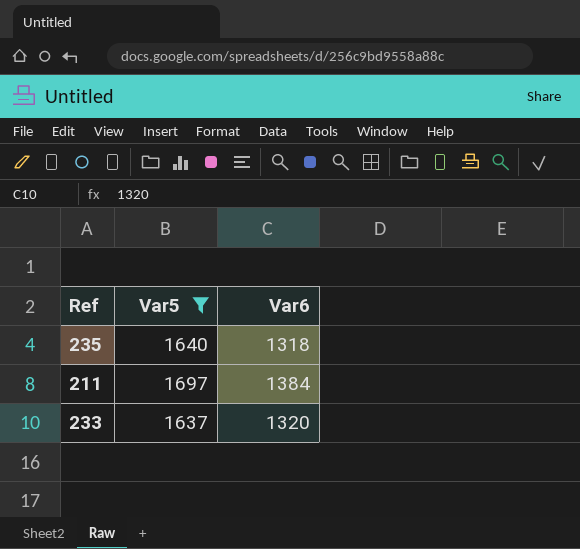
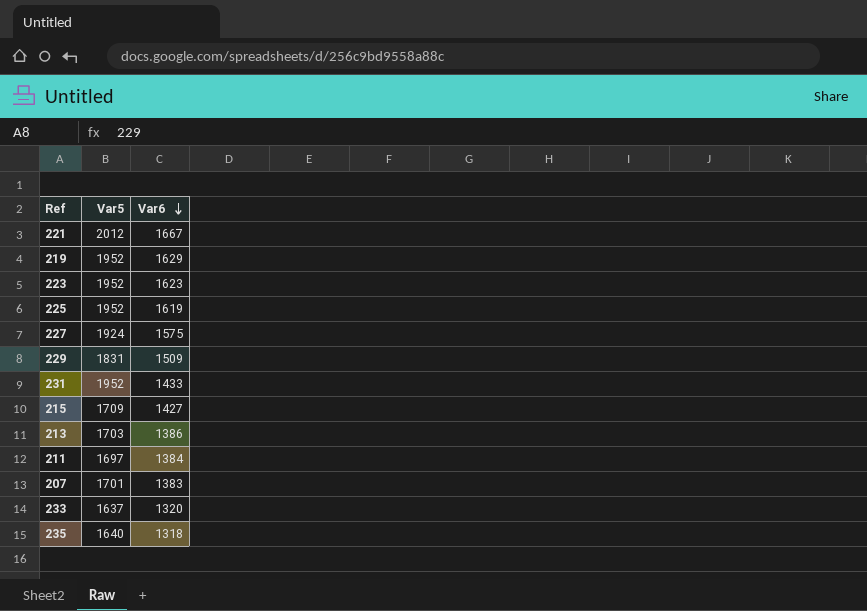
filter: Var5 <= 1697 -> none
row order: none -> Var6 descending

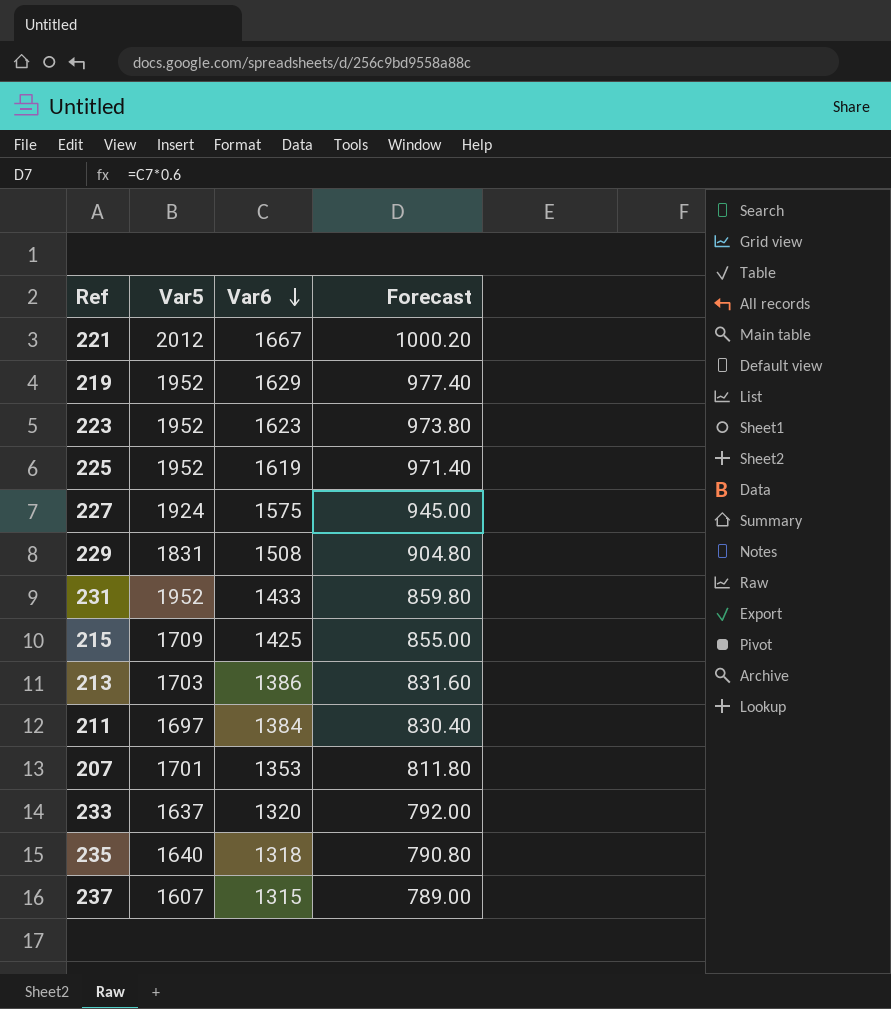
column Forecast | formula: none -> [Var6] * 0.6
229 | Var6: 1509 -> 1508
215 | Var6: 1427 -> 1425
207 | Var6: 1383 -> 1353
row 237: none -> 1607 | 1315 | 789.00

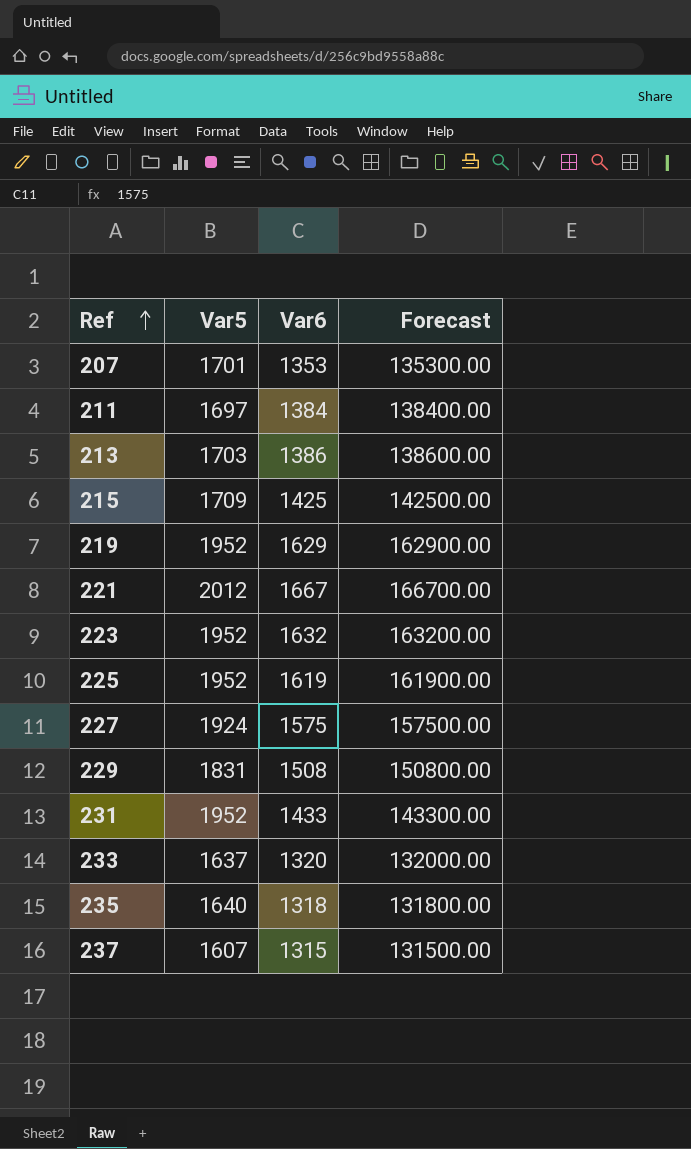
row order: Var6 descending -> Ref ascending
column Forecast | formula: [Var6] * 0.6 -> [Var6] * 100
223 | Var6: 1623 -> 1632

